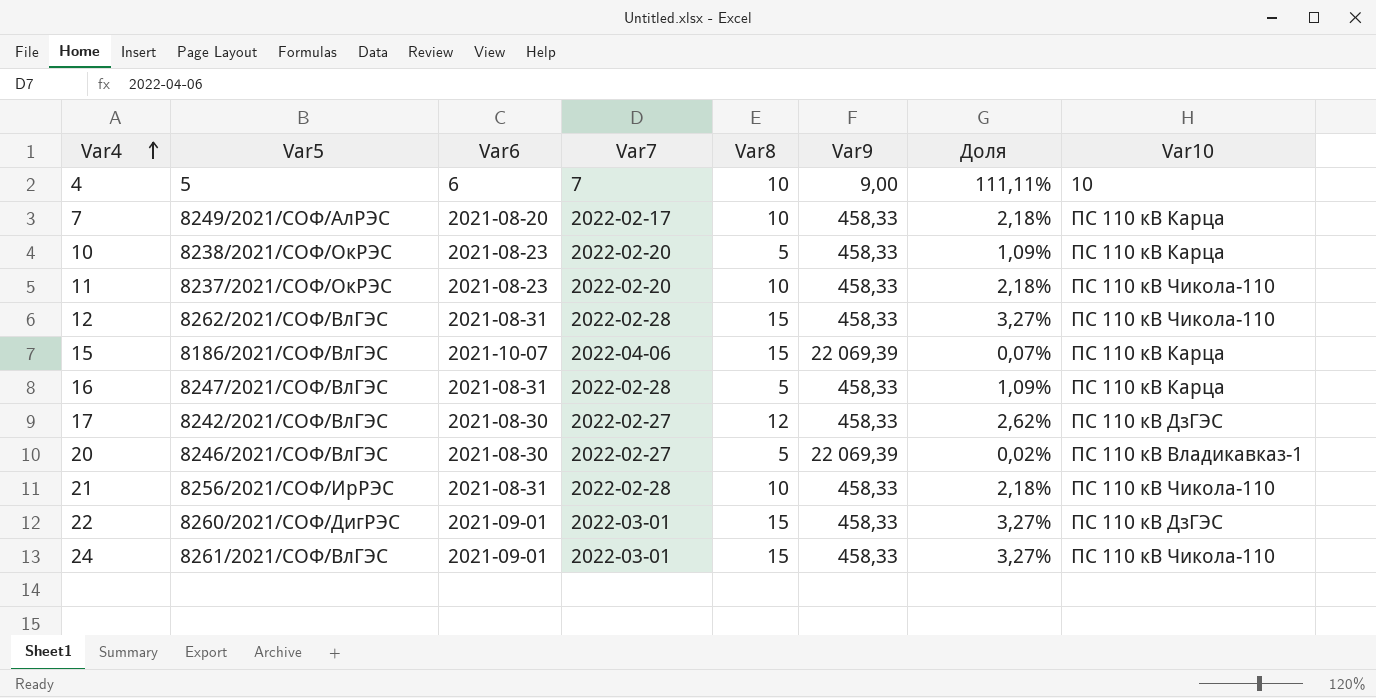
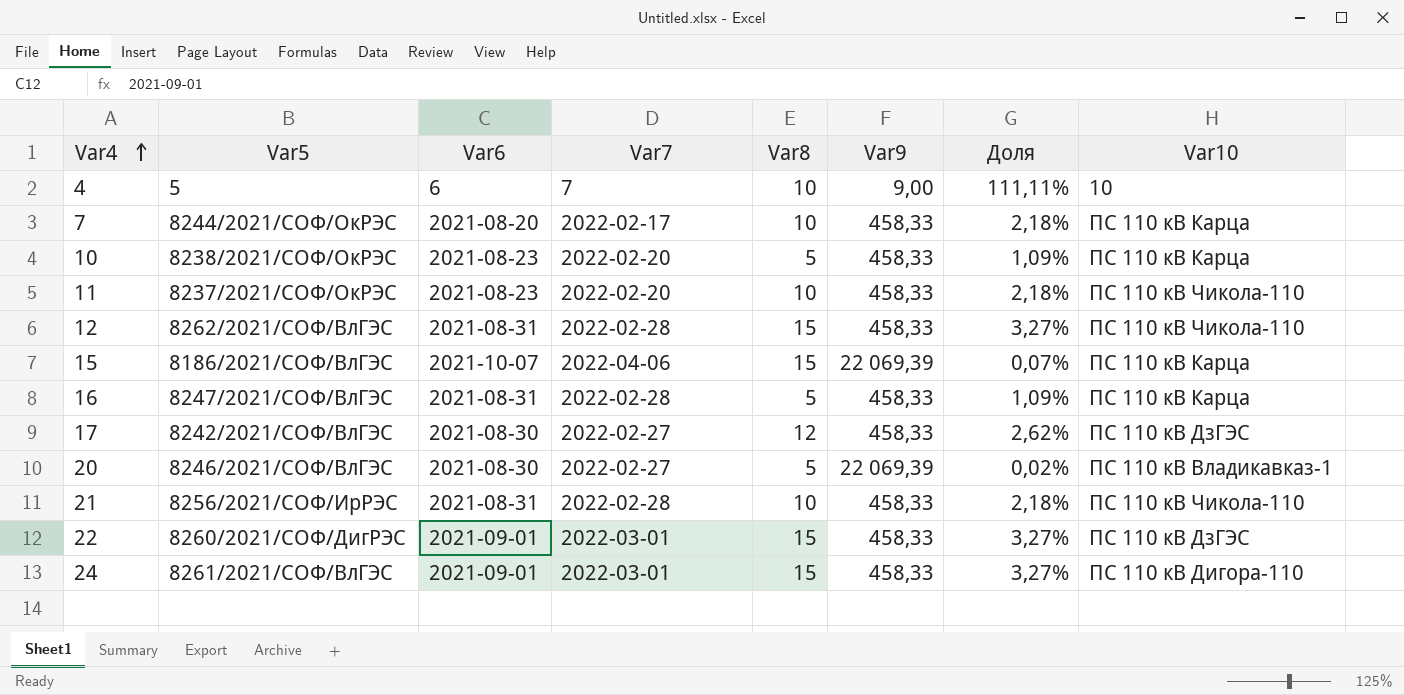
7 | Var5: 8249/2021/СОФ/АлРЭС -> 8244/2021/СОФ/ОкРЭС
24 | Var10: ПС 110 кВ Чикола-110 -> ПС 110 кВ Дигора-110

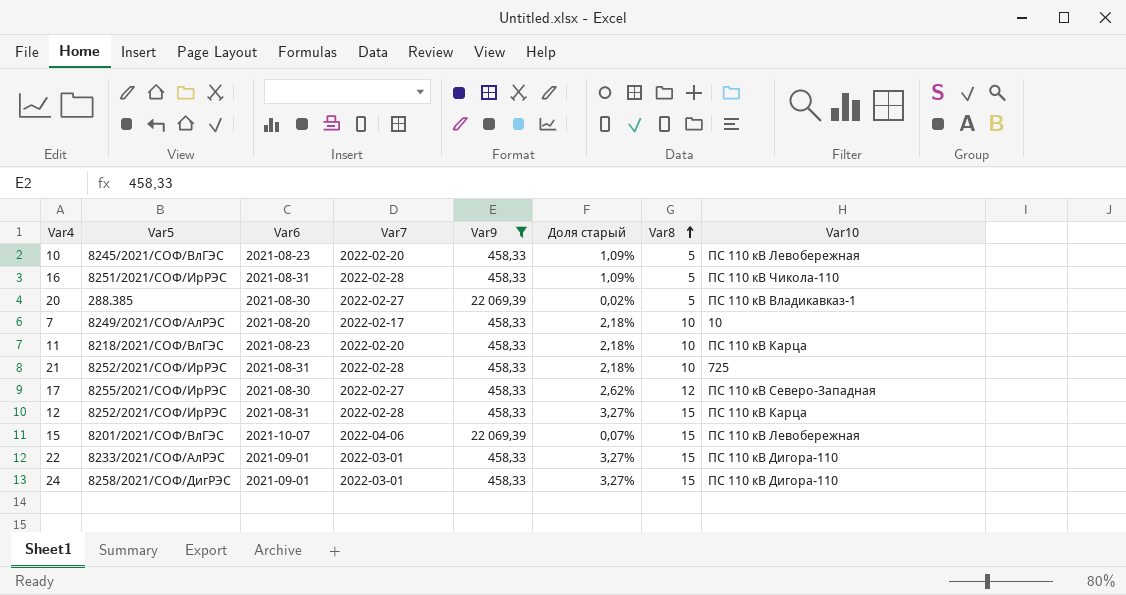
filter: none -> Var9 != 9,00
row order: Var4 ascending -> Var8 ascending
column name: Доля -> Доля старый
column Var8 | position: 5 -> 7
10 | Var5: 8238/2021/СОФ/ОкРЭС -> 8245/2021/СОФ/ВлГЭС
10 | Var10: ПС 110 кВ Карца -> ПС 110 кВ Левобережная
16 | Var5: 8247/2021/СОФ/ВлГЭС -> 8251/2021/СОФ/ИрРЭС
16 | Var10: ПС 110 кВ Карца -> ПС 110 кВ Чикола-110
20 | Var5: 8246/2021/СОФ/ВлГЭС -> 288.385
7 | Var5: 8244/2021/СОФ/ОкРЭС -> 8249/2021/СОФ/АлРЭС
7 | Var10: ПС 110 кВ Карца -> 10
11 | Var5: 8237/2021/СОФ/ОкРЭС -> 8218/2021/СОФ/ВлГЭС
11 | Var10: ПС 110 кВ Чикола-110 -> ПС 110 кВ Карца
21 | Var5: 8256/2021/СОФ/ИрРЭС -> 8252/2021/СОФ/ИрРЭС
21 | Var10: ПС 110 кВ Чикола-110 -> 725
17 | Var5: 8242/2021/СОФ/ВлГЭС -> 8255/2021/СОФ/ИрРЭС
17 | Var10: ПС 110 кВ ДзГЭС -> ПС 110 кВ Северо-Западная
12 | Var5: 8262/2021/СОФ/ВлГЭС -> 8252/2021/СОФ/ИрРЭС
12 | Var10: ПС 110 кВ Чикола-110 -> ПС 110 кВ Карца
15 | Var5: 8186/2021/СОФ/ВлГЭС -> 8201/2021/СОФ/ВлГЭС
15 | Var10: ПС 110 кВ Карца -> ПС 110 кВ Левобережная
22 | Var5: 8260/2021/СОФ/ДигРЭС -> 8233/2021/СОФ/АлРЭС
22 | Var10: ПС 110 кВ ДзГЭС -> ПС 110 кВ Дигора-110
24 | Var5: 8261/2021/СОФ/ВлГЭС -> 8258/2021/СОФ/ДигРЭС

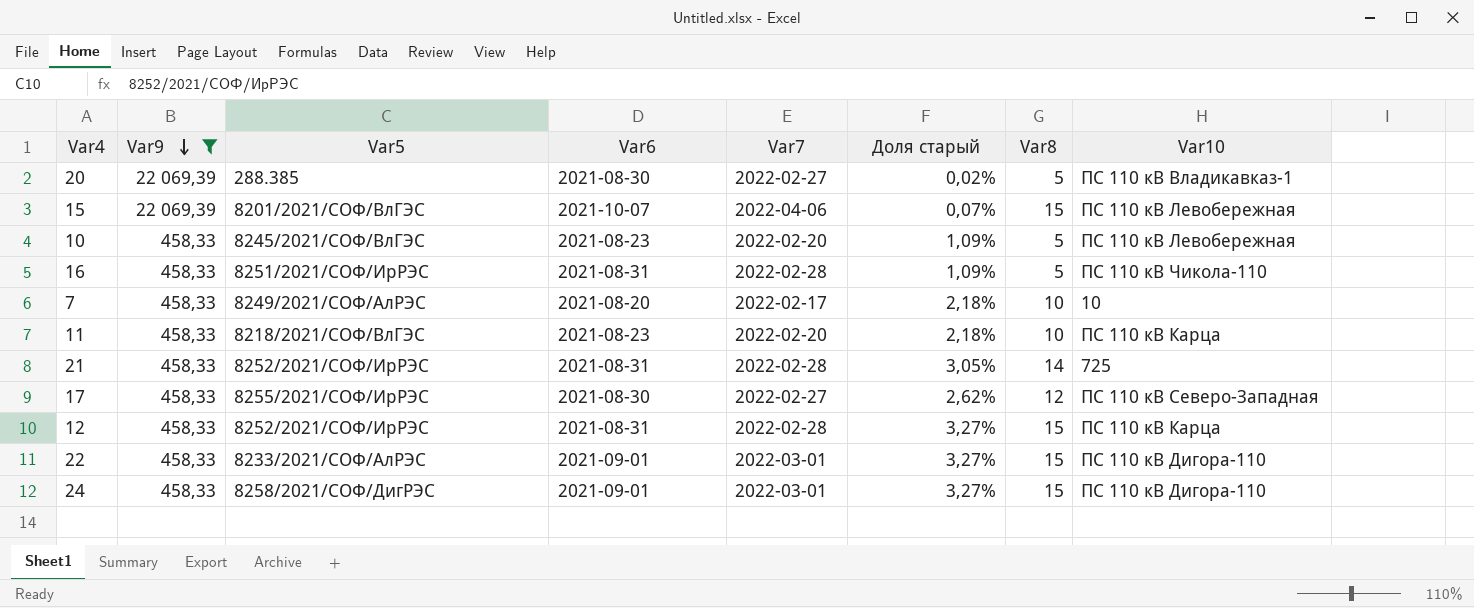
row order: Var8 ascending -> Var9 descending
column Var9 | position: 5 -> 2
21 | Доля старый: 2,18% -> 3,05%
21 | Var8: 10 -> 14

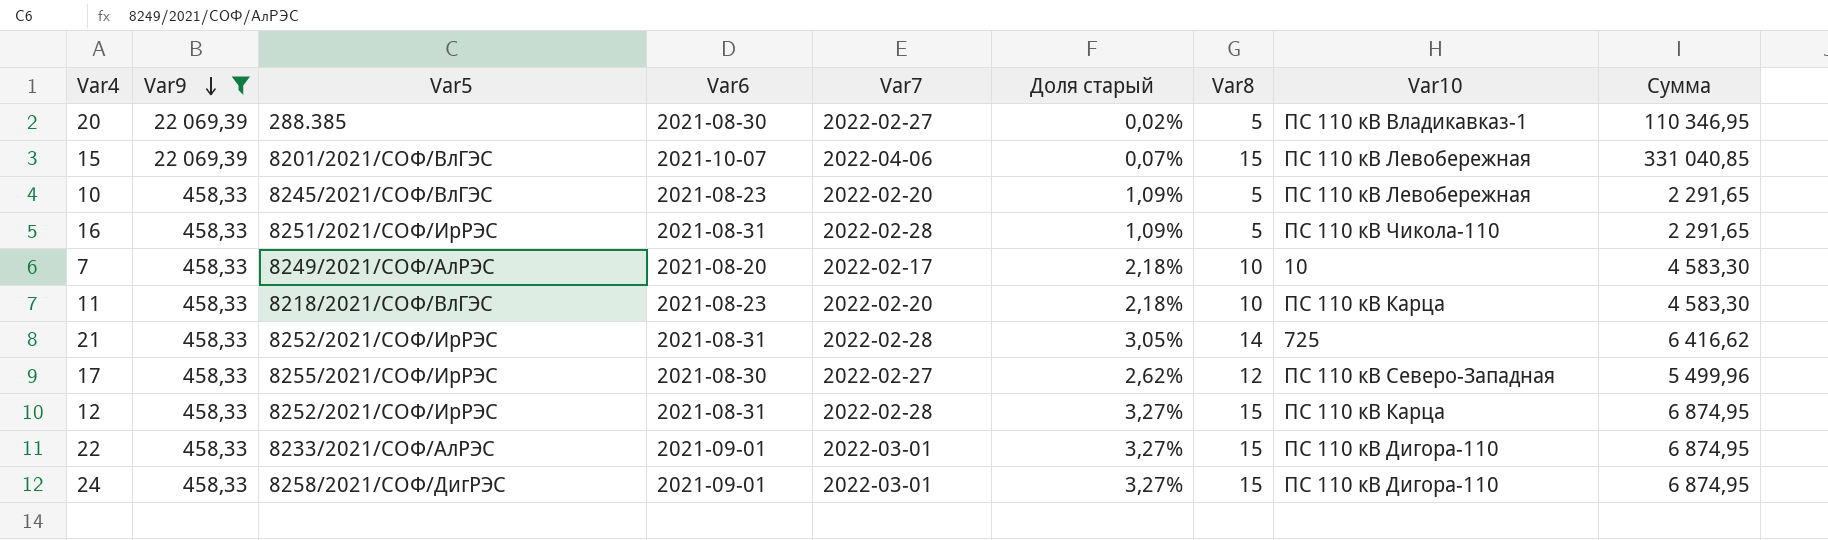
column Сумма | formula: none -> [Var9] * [Var8]

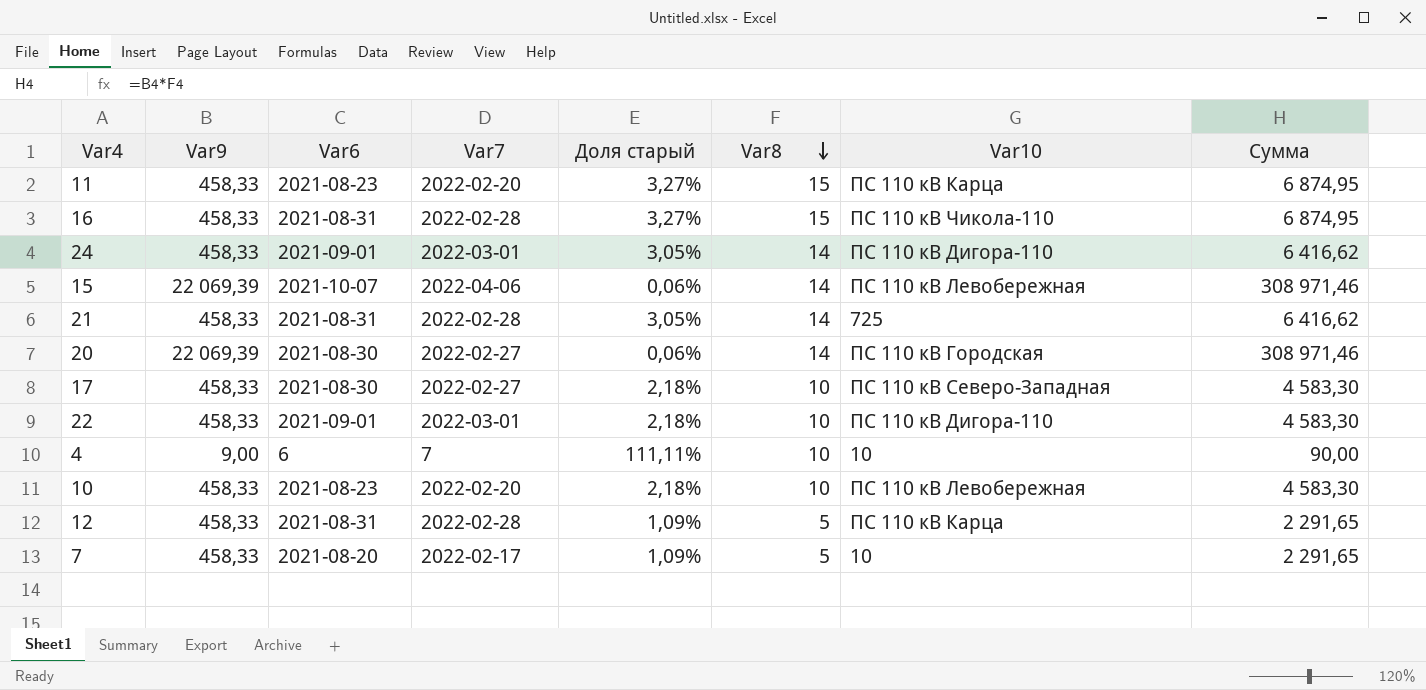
filter: Var9 != 9,00 -> none
row order: Var9 descending -> Var8 descending
column Var5 | position: 3 -> none
11 | Доля старый: 2,18% -> 3,27%
11 | Var8: 10 -> 15
11 | Сумма: 4 583,30 -> 6 874,95
16 | Доля старый: 1,09% -> 3,27%
16 | Var8: 5 -> 15
16 | Сумма: 2 291,65 -> 6 874,95
24 | Доля старый: 3,27% -> 3,05%
24 | Var8: 15 -> 14
24 | Сумма: 6 874,95 -> 6 416,62
15 | Доля старый: 0,07% -> 0,06%
15 | Var8: 15 -> 14
15 | Сумма: 331 040,85 -> 308 971,46
20 | Доля старый: 0,02% -> 0,06%
20 | Var8: 5 -> 14
20 | Var10: ПС 110 кВ Владикавказ-1 -> ПС 110 кВ Городская
20 | Сумма: 110 346,95 -> 308 971,46
17 | Доля старый: 2,62% -> 2,18%
17 | Var8: 12 -> 10
17 | Сумма: 5 499,96 -> 4 583,30
22 | Доля старый: 3,27% -> 2,18%
22 | Var8: 15 -> 10
22 | Сумма: 6 874,95 -> 4 583,30
10 | Доля старый: 1,09% -> 2,18%
10 | Var8: 5 -> 10
10 | Сумма: 2 291,65 -> 4 583,30
12 | Доля старый: 3,27% -> 1,09%
12 | Var8: 15 -> 5
12 | Сумма: 6 874,95 -> 2 291,65
7 | Доля старый: 2,18% -> 1,09%
7 | Var8: 10 -> 5
7 | Сумма: 4 583,30 -> 2 291,65

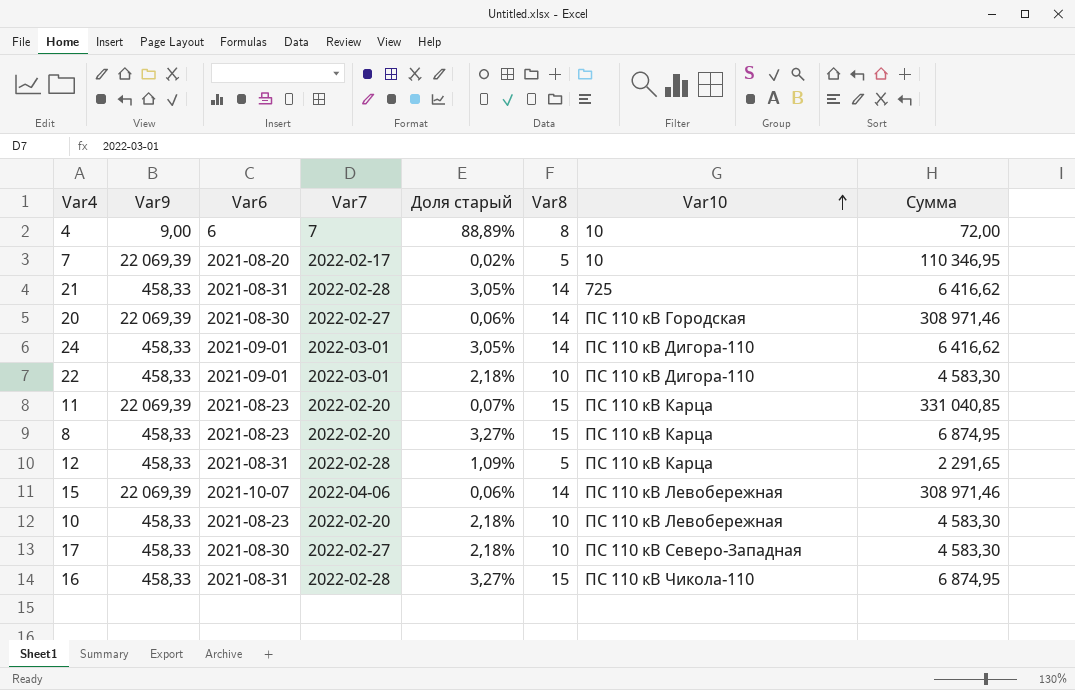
row order: Var8 descending -> Var10 ascending
4 | Доля старый: 111,11% -> 88,89%
4 | Var8: 10 -> 8
4 | Сумма: 90,00 -> 72,00
7 | Var9: 458,33 -> 22 069,39
7 | Доля старый: 1,09% -> 0,02%
7 | Сумма: 2 291,65 -> 110 346,95
11 | Var9: 458,33 -> 22 069,39
11 | Доля старый: 3,27% -> 0,07%
11 | Сумма: 6 874,95 -> 331 040,85
row 8: none -> 458,33 | 2021-08-23 | 2022-02-20 | 3,27% | 15 | ПС 110 кВ Карца | 6 874,95

